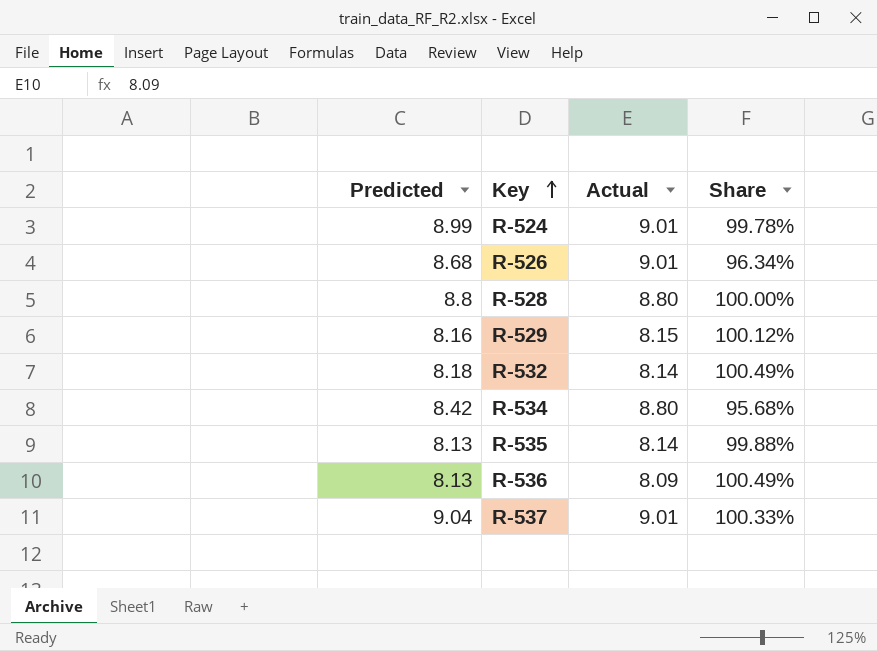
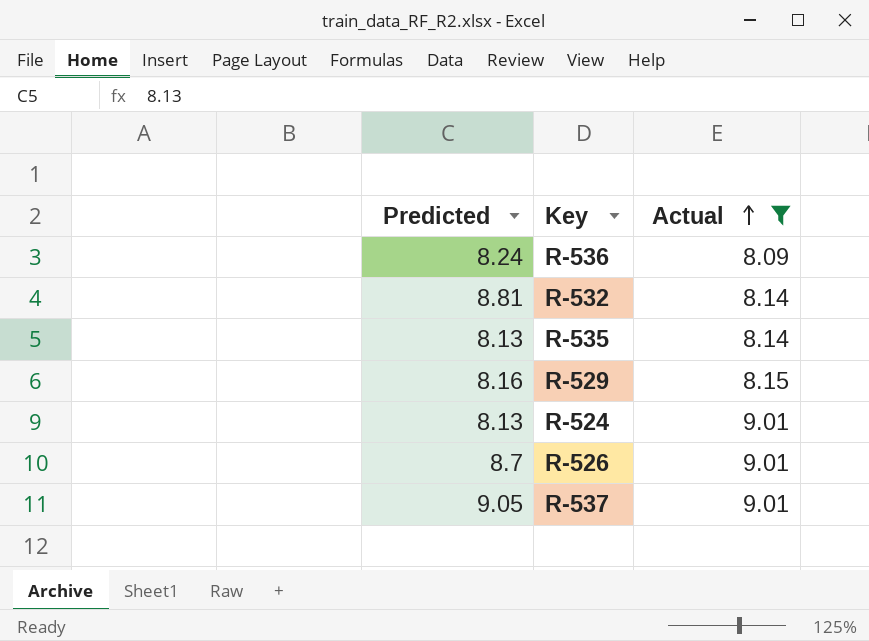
filter: none -> Actual != 8.80
row order: Key ascending -> Actual ascending
column Share | formula: [Predicted] / [Actual] -> none
R-536 | Predicted: 8.13 -> 8.24
R-532 | Predicted: 8.18 -> 8.81
R-524 | Predicted: 8.99 -> 8.13
R-526 | Predicted: 8.68 -> 8.7
R-537 | Predicted: 9.04 -> 9.05

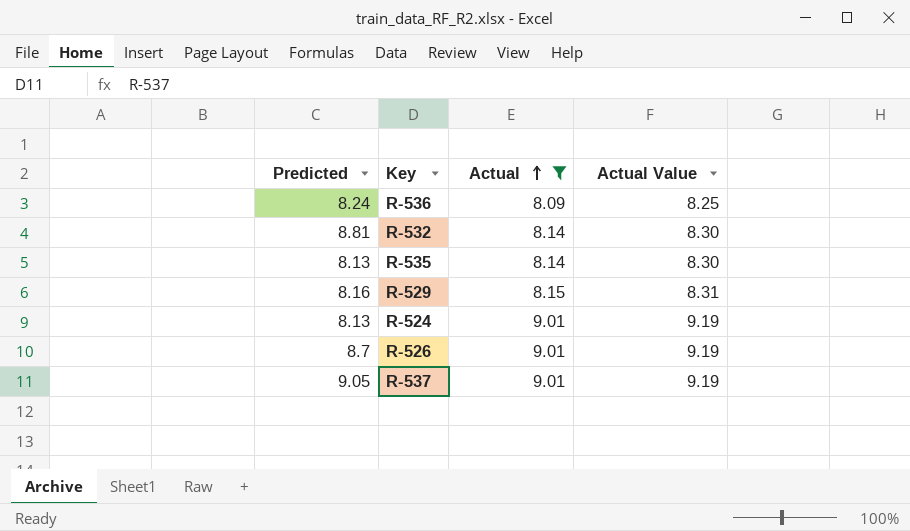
column Actual Value | formula: none -> [Actual] * 1.02

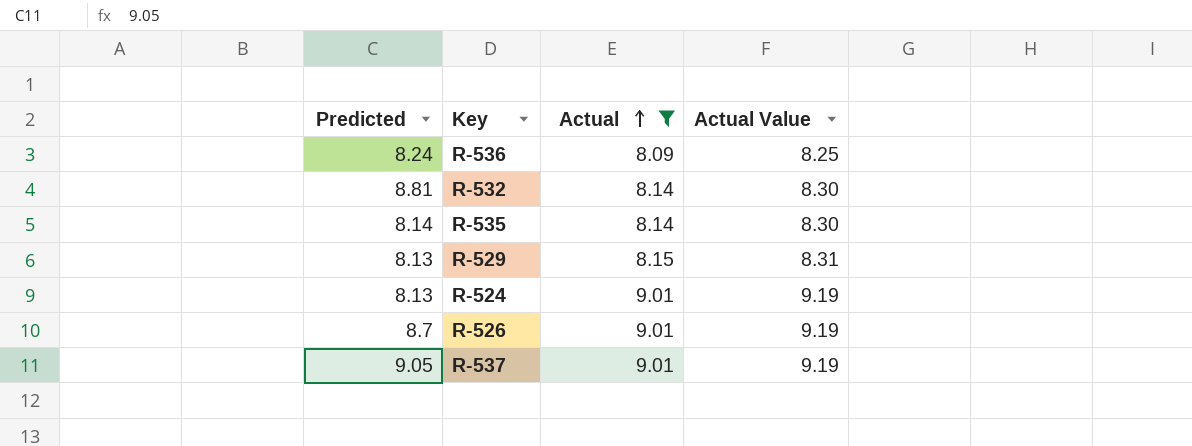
R-535 | Predicted: 8.13 -> 8.14
R-529 | Predicted: 8.16 -> 8.13

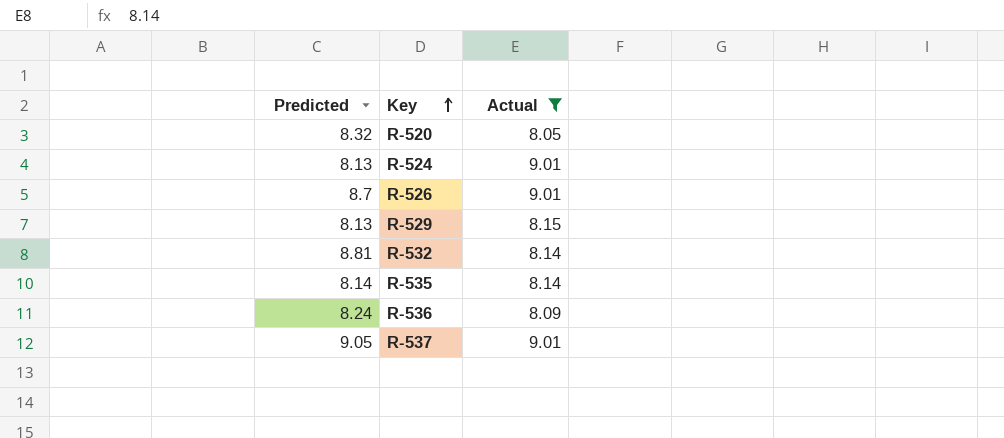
row order: Actual ascending -> Key ascending
column Actual Value | formula: [Actual] * 1.02 -> none
row R-520: none -> 8.32 | 8.05

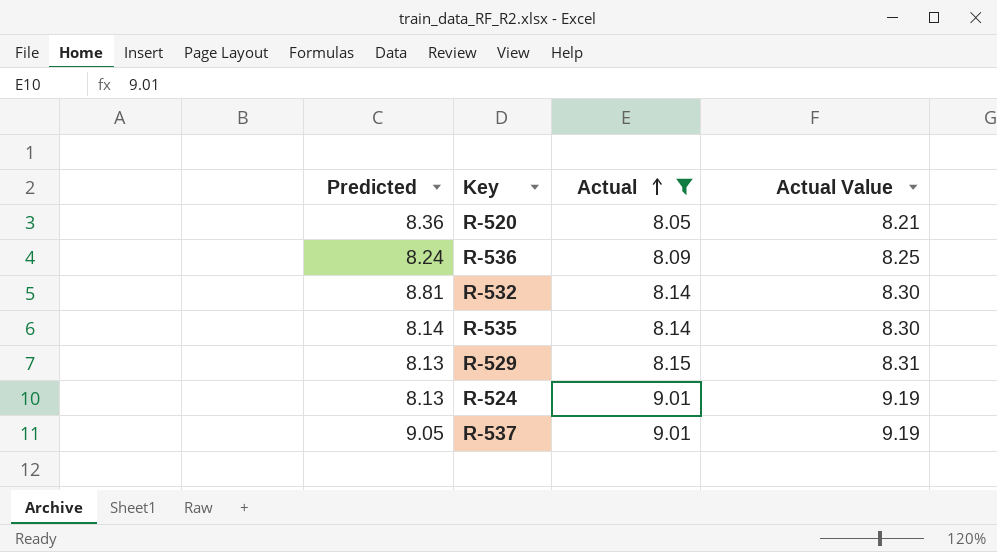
row order: Key ascending -> Actual ascending
column Actual Value | formula: none -> [Actual] * 1.02
row R-526: 8.7 | 9.01 -> none
R-520 | Predicted: 8.32 -> 8.36

